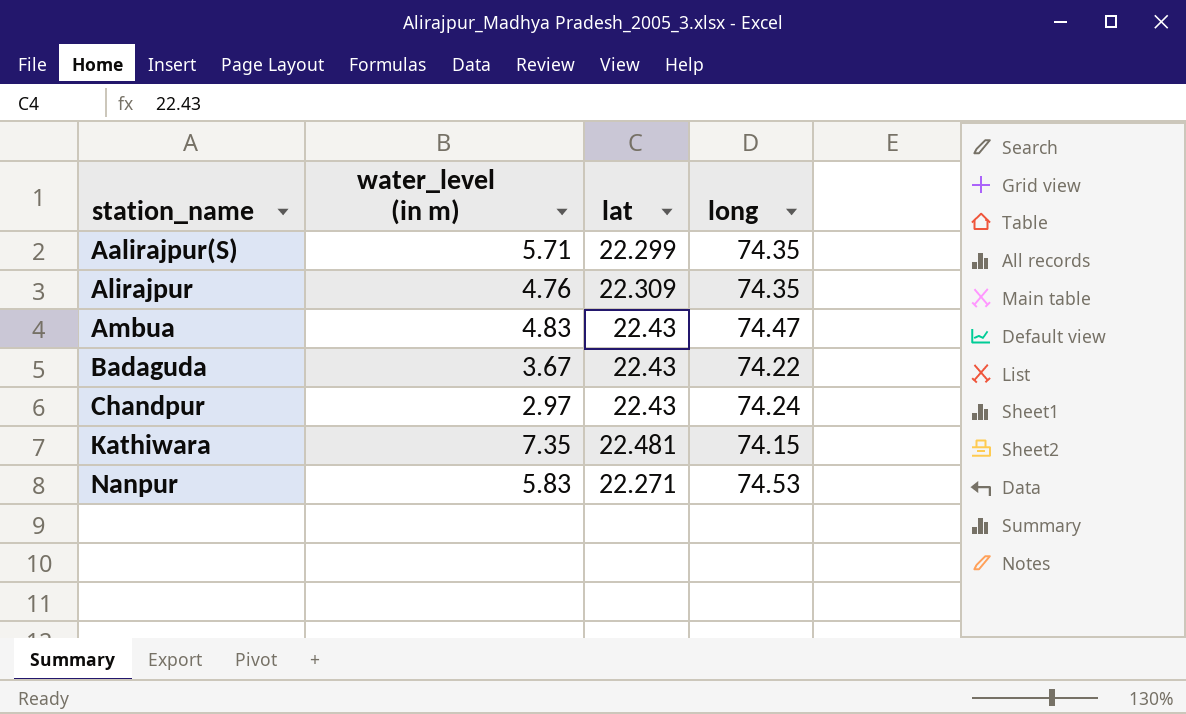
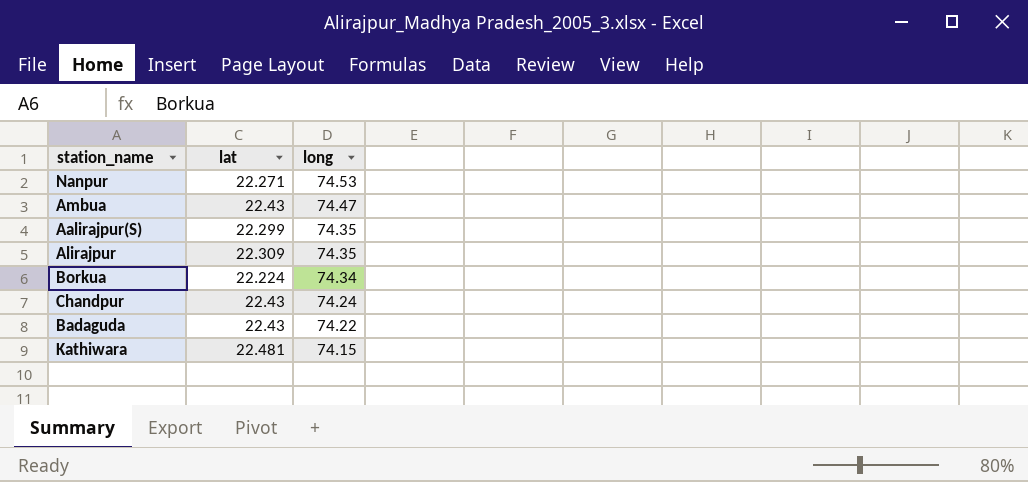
row order: station_name ascending -> long descending
column water_level (in m) | position: 2 -> none
row Borkua: none -> 22.224 | 74.34

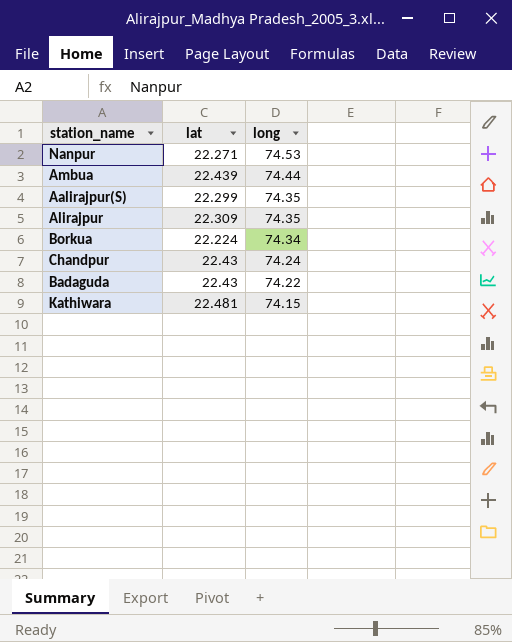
Ambua | lat: 22.43 -> 22.439
Ambua | long: 74.47 -> 74.44

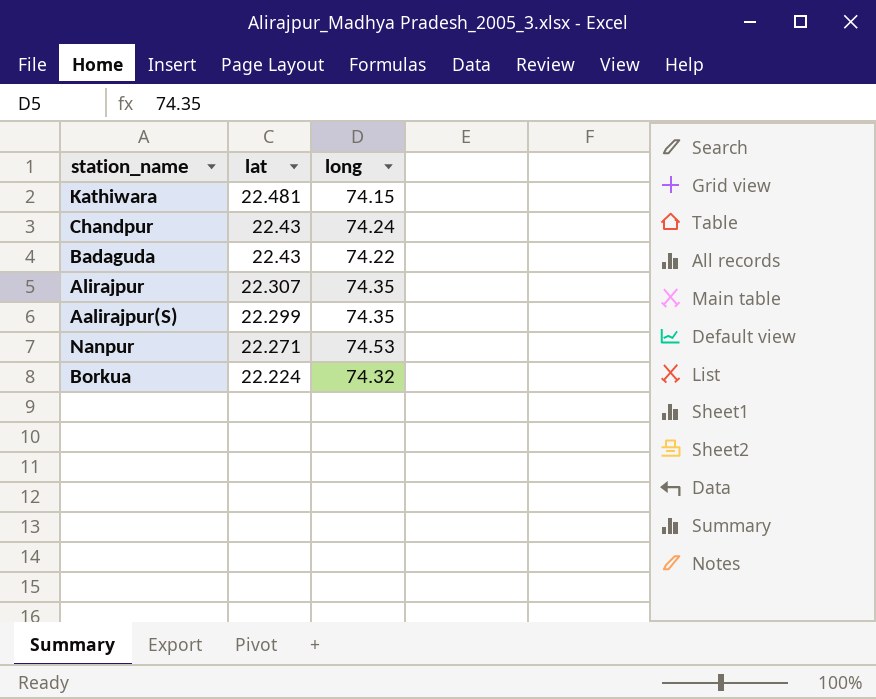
row order: long descending -> lat descending
row Ambua: 22.439 | 74.44 -> none
Alirajpur | lat: 22.309 -> 22.307
Borkua | long: 74.34 -> 74.32

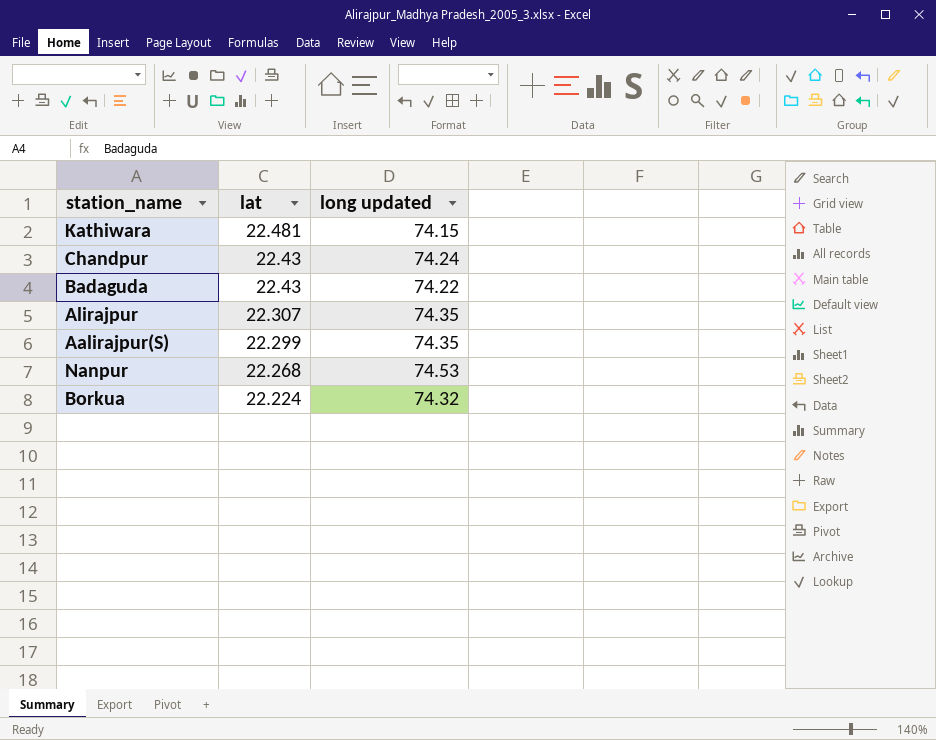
column name: long -> long updated
Nanpur | lat: 22.271 -> 22.268

